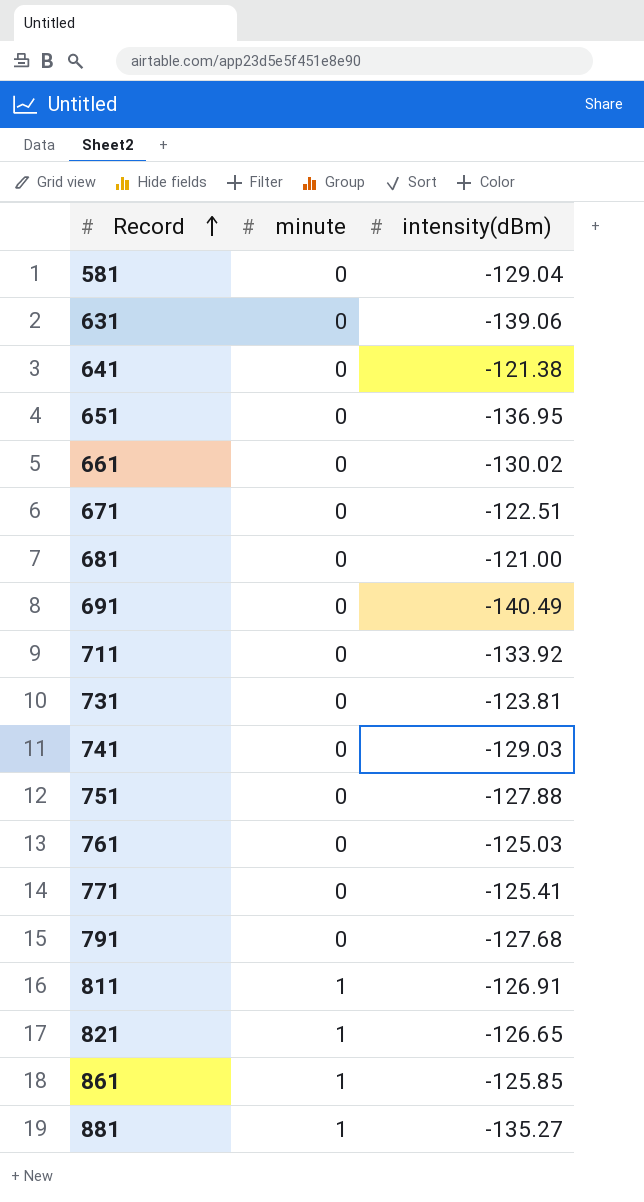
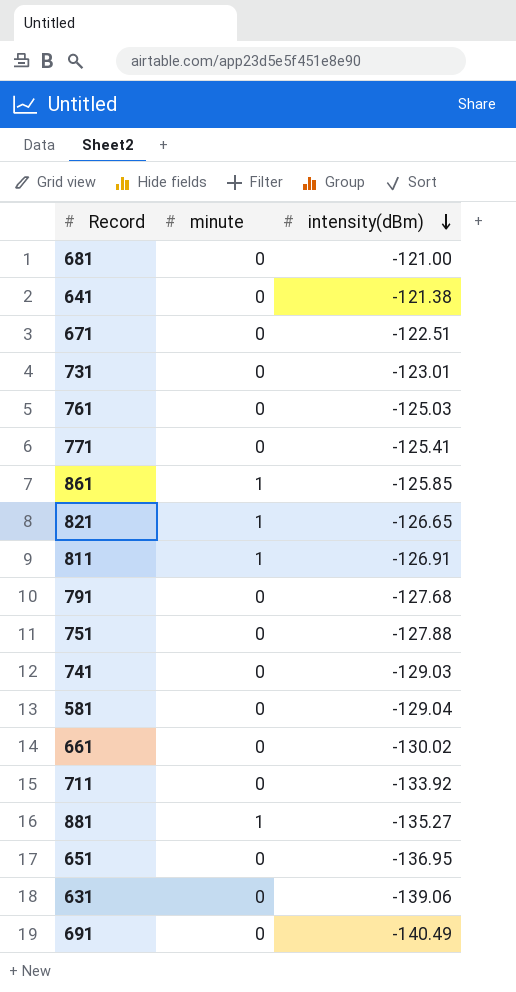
row order: Record ascending -> intensity(dBm) descending
731 | intensity(dBm): -123.81 -> -123.01

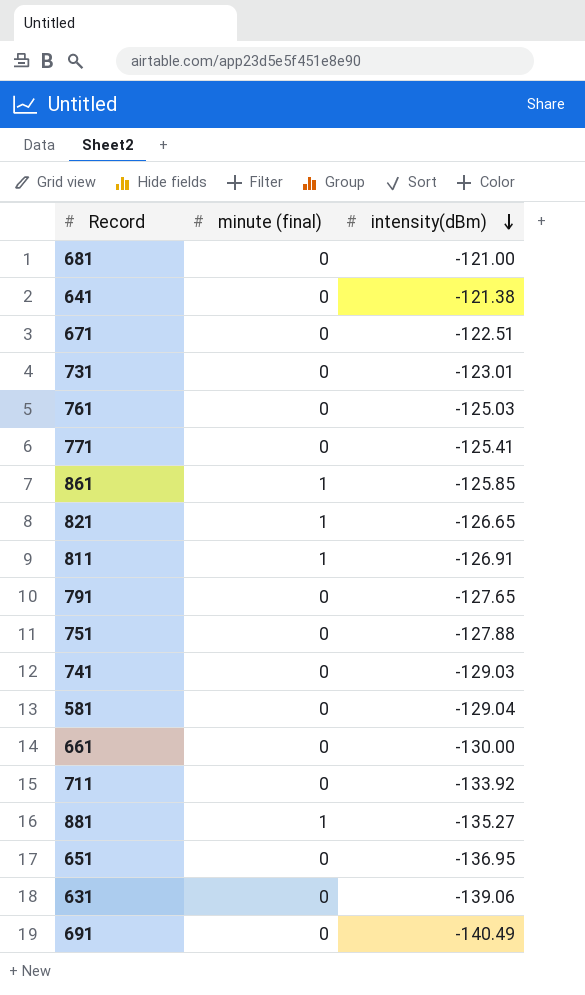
column name: minute -> minute (final)
791 | intensity(dBm): -127.68 -> -127.65
661 | intensity(dBm): -130.02 -> -130.00

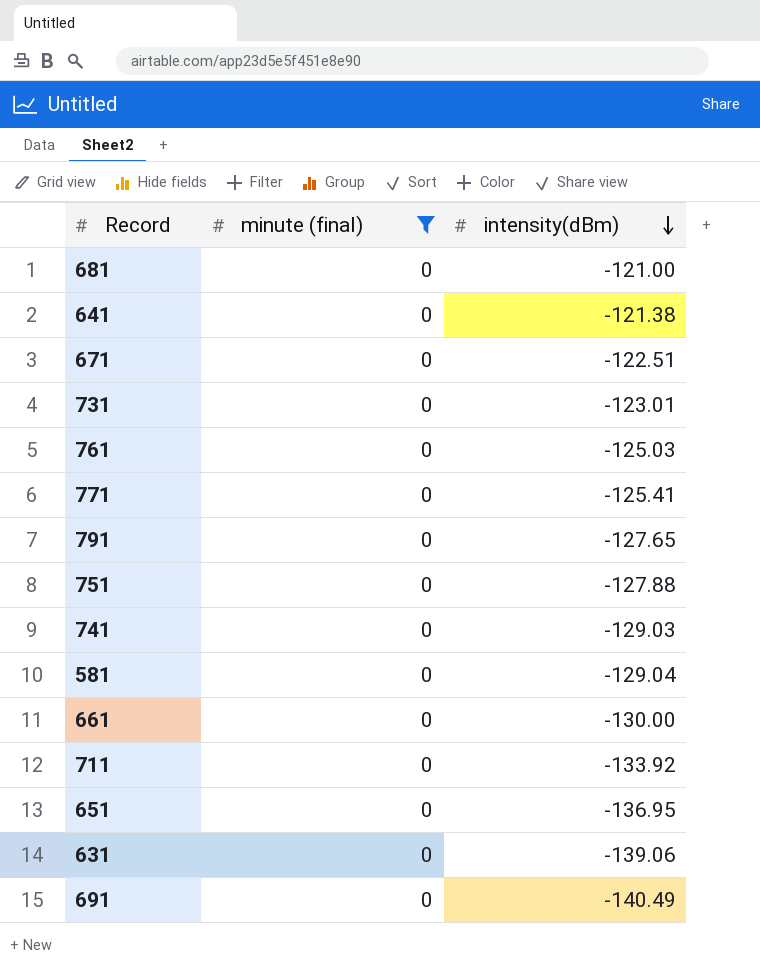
filter: none -> minute (final) = 0

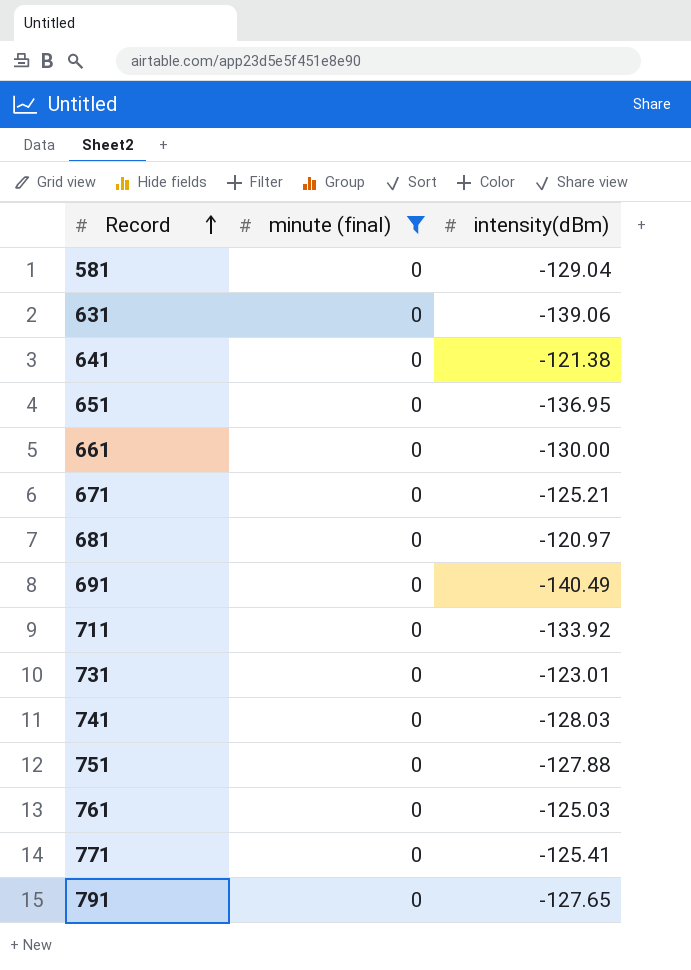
row order: intensity(dBm) descending -> Record ascending
671 | intensity(dBm): -122.51 -> -125.21
681 | intensity(dBm): -121.00 -> -120.97
741 | intensity(dBm): -129.03 -> -128.03

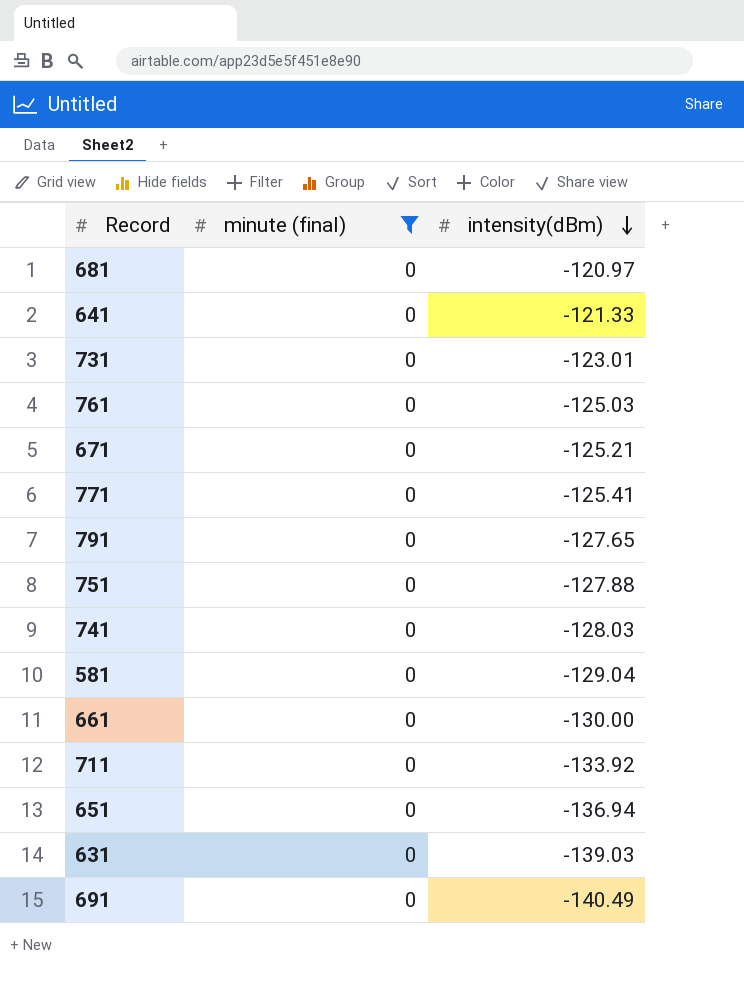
row order: Record ascending -> intensity(dBm) descending
641 | intensity(dBm): -121.38 -> -121.33
651 | intensity(dBm): -136.95 -> -136.94
631 | intensity(dBm): -139.06 -> -139.03

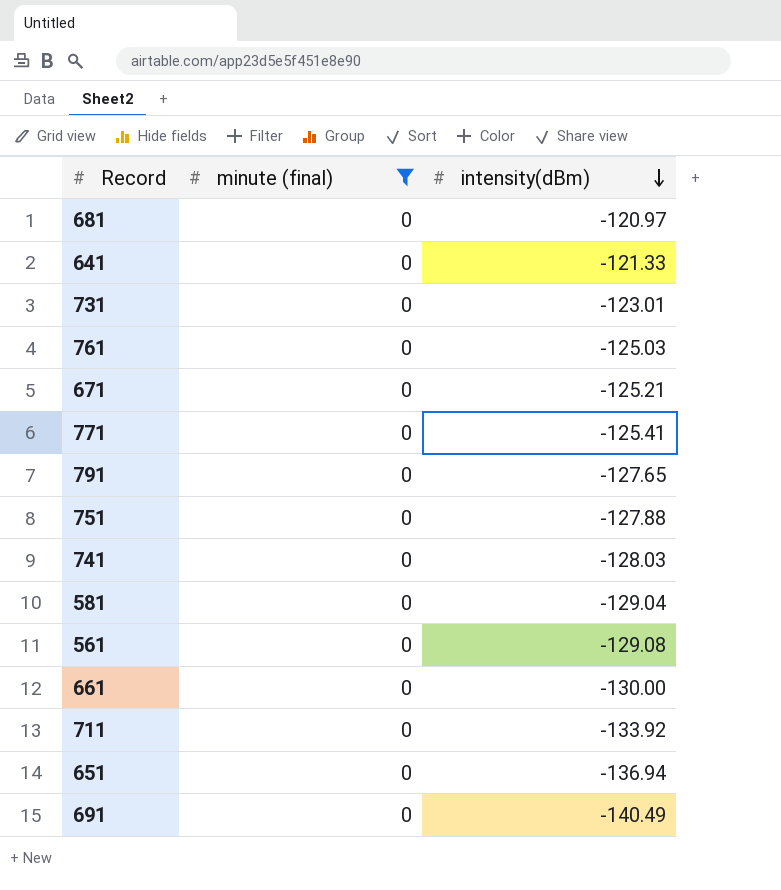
row 631: 0 | -139.03 -> none
row 561: none -> 0 | -129.08

